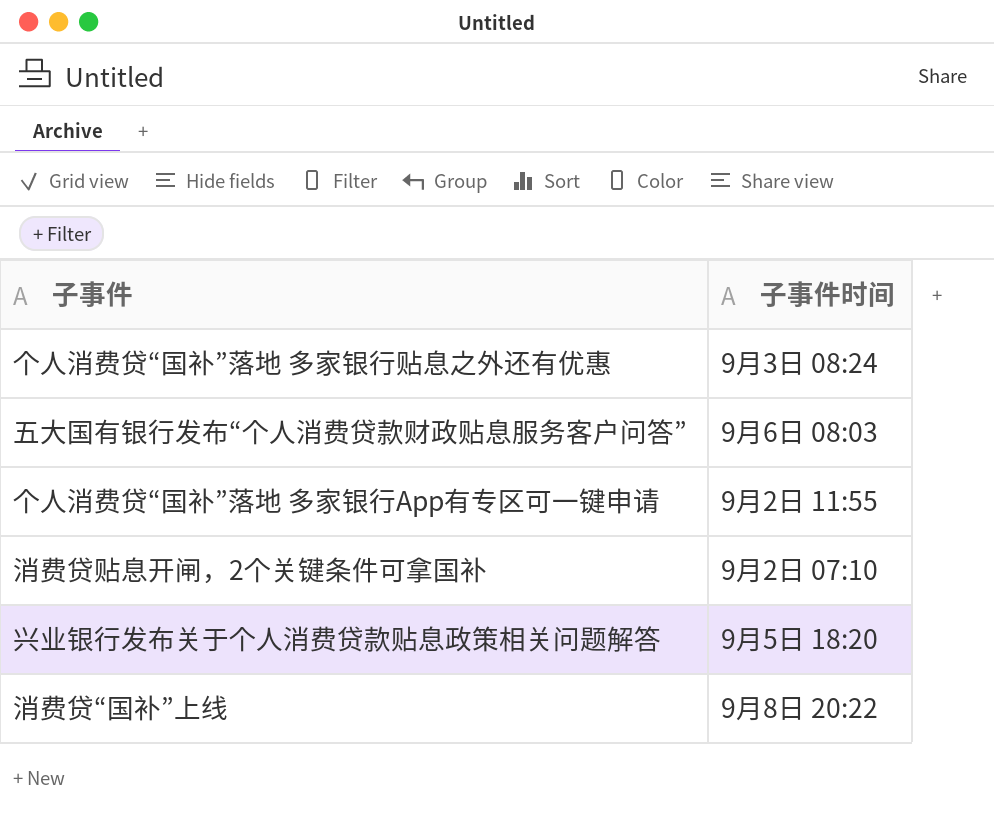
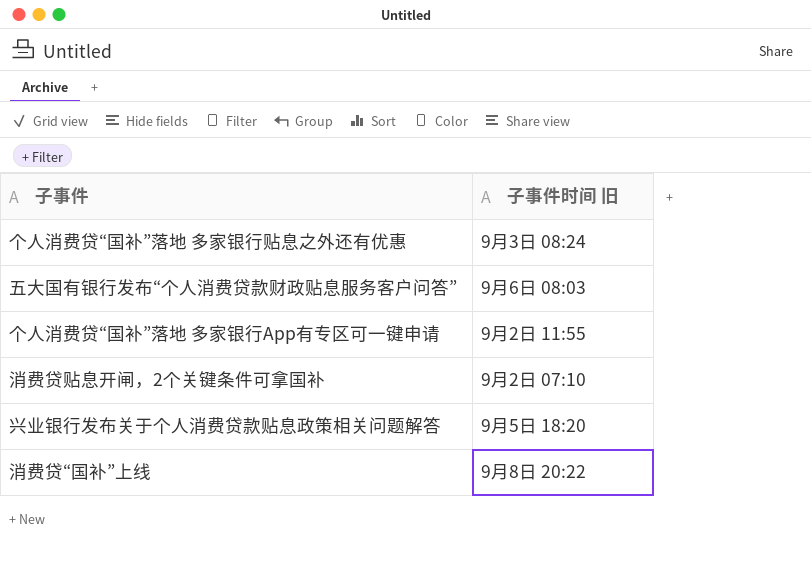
column name: 子事件时间 -> 子事件时间 旧

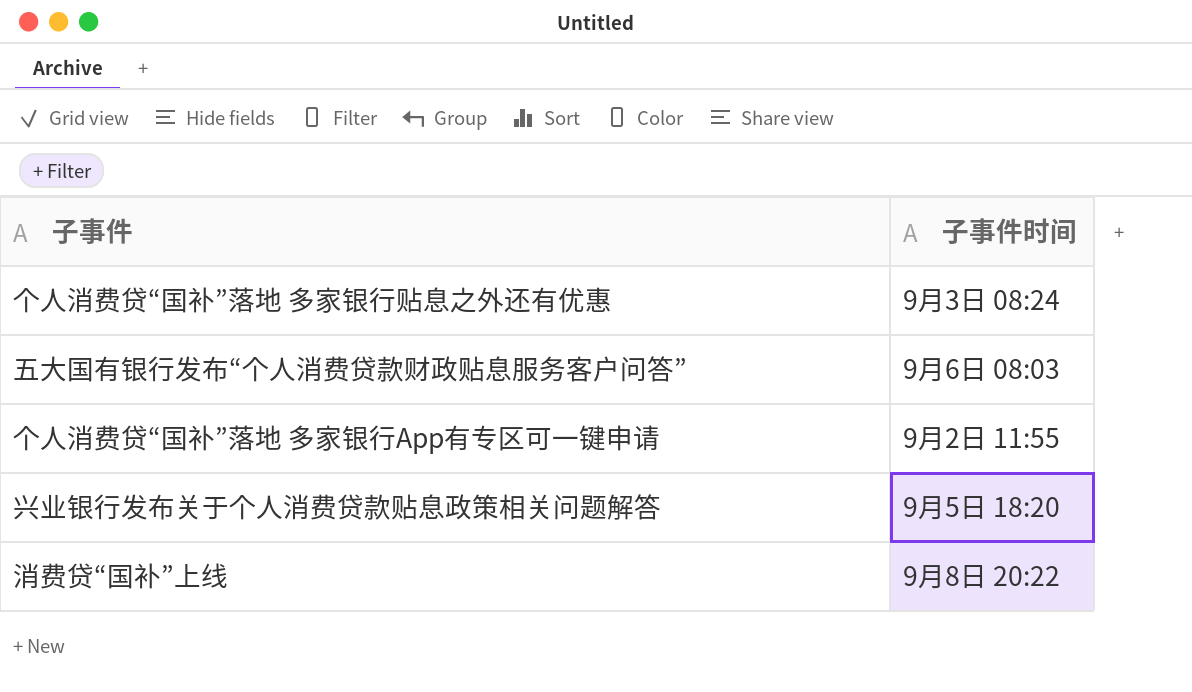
column name: 子事件时间 旧 -> 子事件时间
row 消费贷贴息开闸，2个关键条件可拿国补: 9月2日 07:10 -> none

